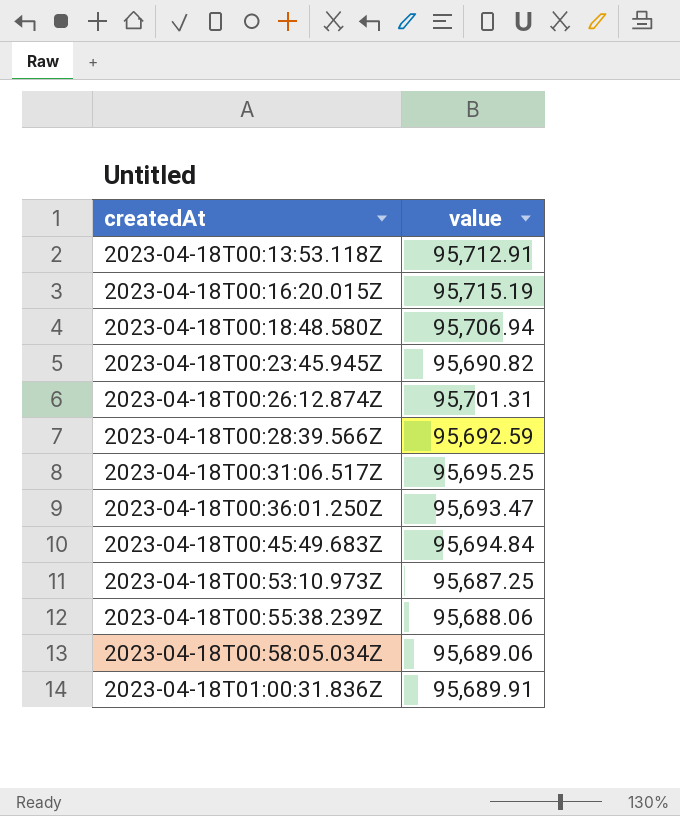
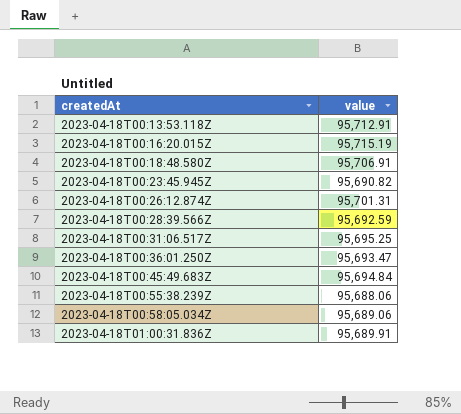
row 2023-04-18T00:53:10.973Z: 95,687.25 -> none
2023-04-18T00:18:48.580Z | value: 95,706.94 -> 95,706.91

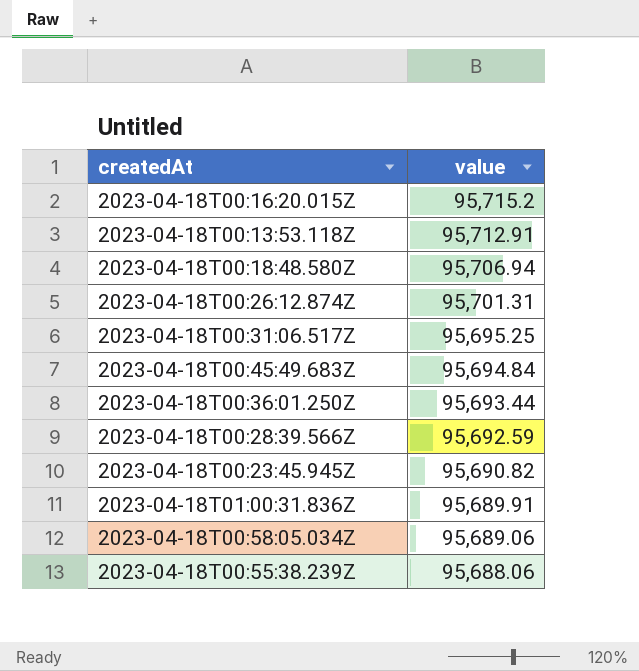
row order: createdAt ascending -> value descending
2023-04-18T00:16:20.015Z | value: 95,715.19 -> 95,715.2
2023-04-18T00:18:48.580Z | value: 95,706.91 -> 95,706.94
2023-04-18T00:36:01.250Z | value: 95,693.47 -> 95,693.44

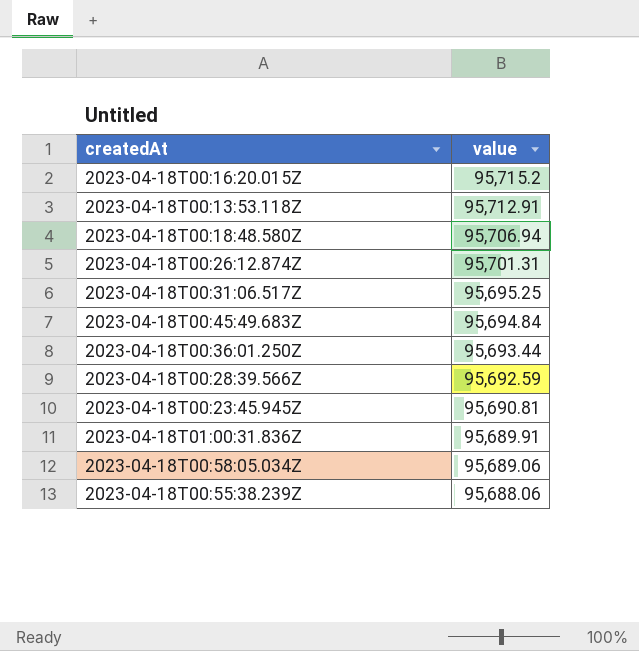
2023-04-18T00:23:45.945Z | value: 95,690.82 -> 95,690.81

